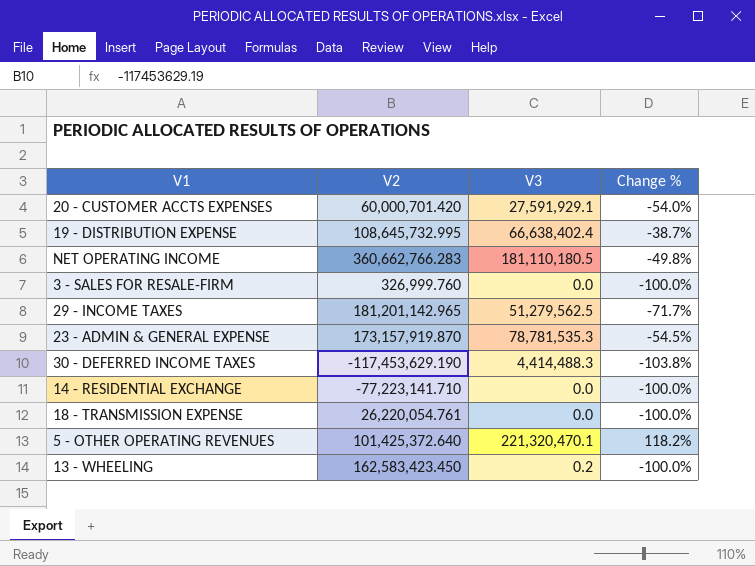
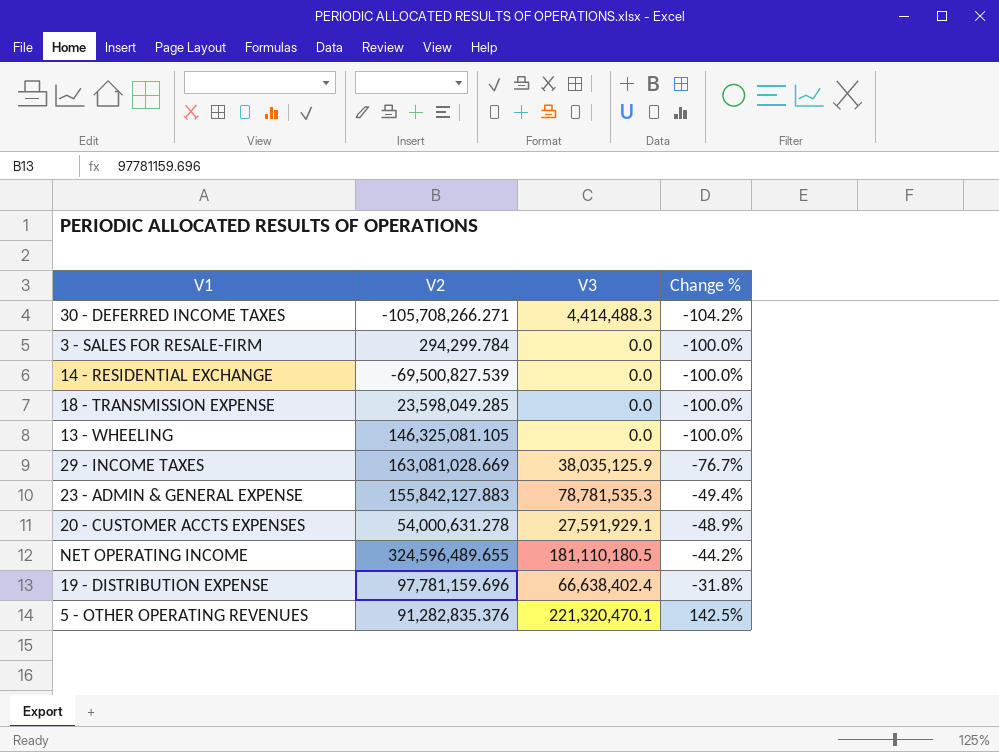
row order: none -> Change % ascending
30 - DEFERRED INCOME TAXES | V2: -117,453,629.190 -> -105,708,266.271
30 - DEFERRED INCOME TAXES | Change %: -103.8% -> -104.2%
3 - SALES FOR RESALE-FIRM | V2: 326,999.760 -> 294,299.784
14 - RESIDENTIAL EXCHANGE | V2: -77,223,141.710 -> -69,500,827.539
18 - TRANSMISSION EXPENSE | V2: 26,220,054.761 -> 23,598,049.285
13 - WHEELING | V2: 162,583,423.450 -> 146,325,081.105
13 - WHEELING | V3: 0.2 -> 0.0
29 - INCOME TAXES | V2: 181,201,142.965 -> 163,081,028.669
29 - INCOME TAXES | V3: 51,279,562.5 -> 38,035,125.9
29 - INCOME TAXES | Change %: -71.7% -> -76.7%
23 - ADMIN & GENERAL EXPENSE | V2: 173,157,919.870 -> 155,842,127.883
23 - ADMIN & GENERAL EXPENSE | Change %: -54.5% -> -49.4%
20 - CUSTOMER ACCTS EXPENSES | V2: 60,000,701.420 -> 54,000,631.278
20 - CUSTOMER ACCTS EXPENSES | Change %: -54.0% -> -48.9%
NET OPERATING INCOME | V2: 360,662,766.283 -> 324,596,489.655
NET OPERATING INCOME | Change %: -49.8% -> -44.2%
19 - DISTRIBUTION EXPENSE | V2: 108,645,732.995 -> 97,781,159.696
19 - DISTRIBUTION EXPENSE | Change %: -38.7% -> -31.8%
5 - OTHER OPERATING REVENUES | V2: 101,425,372.640 -> 91,282,835.376
5 - OTHER OPERATING REVENUES | Change %: 118.2% -> 142.5%

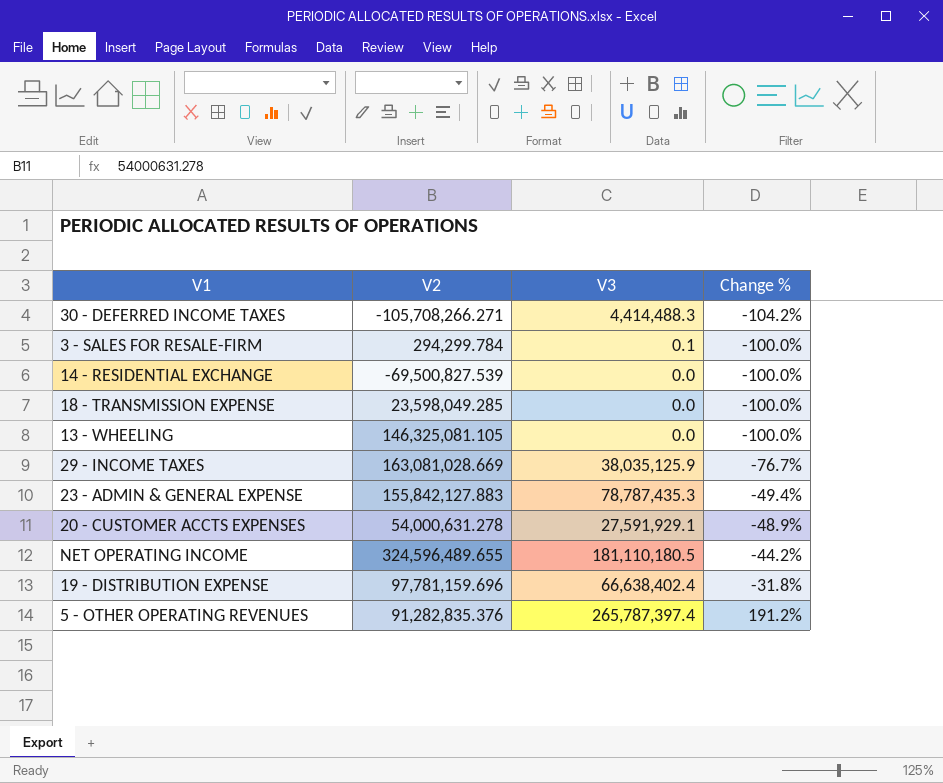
3 - SALES FOR RESALE-FIRM | V3: 0.0 -> 0.1
23 - ADMIN & GENERAL EXPENSE | V3: 78,781,535.3 -> 78,787,435.3
5 - OTHER OPERATING REVENUES | V3: 221,320,470.1 -> 265,787,397.4
5 - OTHER OPERATING REVENUES | Change %: 142.5% -> 191.2%

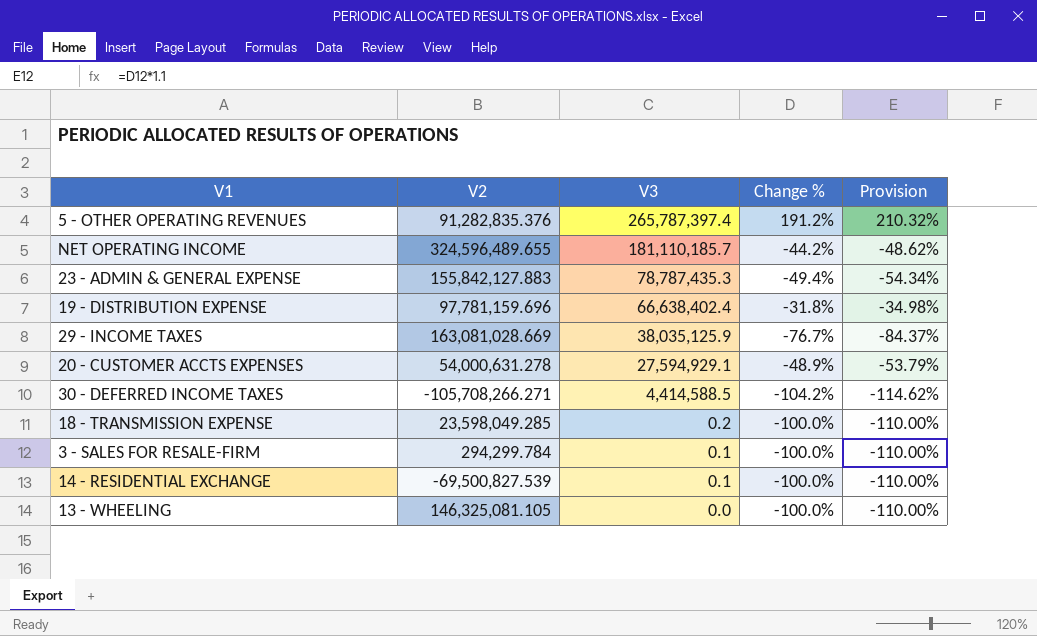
row order: Change % ascending -> V3 descending
column Provision | formula: none -> [Change %] * 1.1
NET OPERATING INCOME | V3: 181,110,180.5 -> 181,110,185.7
20 - CUSTOMER ACCTS EXPENSES | V3: 27,591,929.1 -> 27,594,929.1
30 - DEFERRED INCOME TAXES | V3: 4,414,488.3 -> 4,414,588.5
18 - TRANSMISSION EXPENSE | V3: 0.0 -> 0.2
14 - RESIDENTIAL EXCHANGE | V3: 0.0 -> 0.1

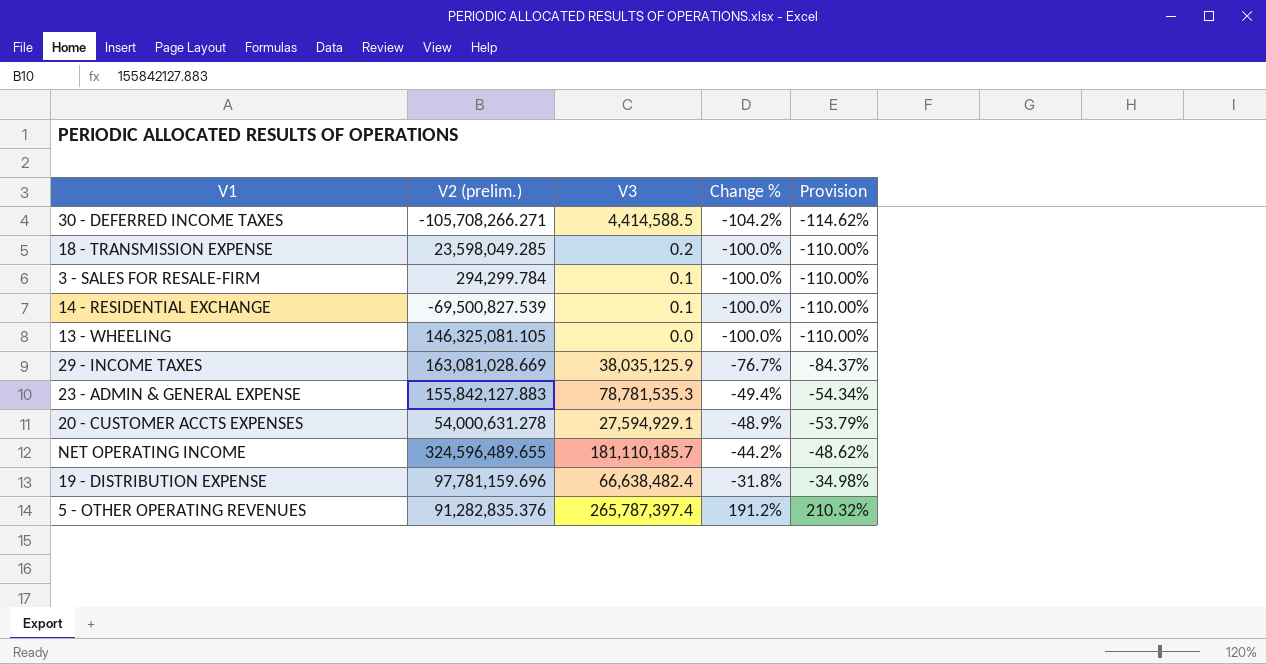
row order: V3 descending -> Change % ascending
column name: V2 -> V2 (prelim.)
23 - ADMIN & GENERAL EXPENSE | V3: 78,787,435.3 -> 78,781,535.3
19 - DISTRIBUTION EXPENSE | V3: 66,638,402.4 -> 66,638,482.4

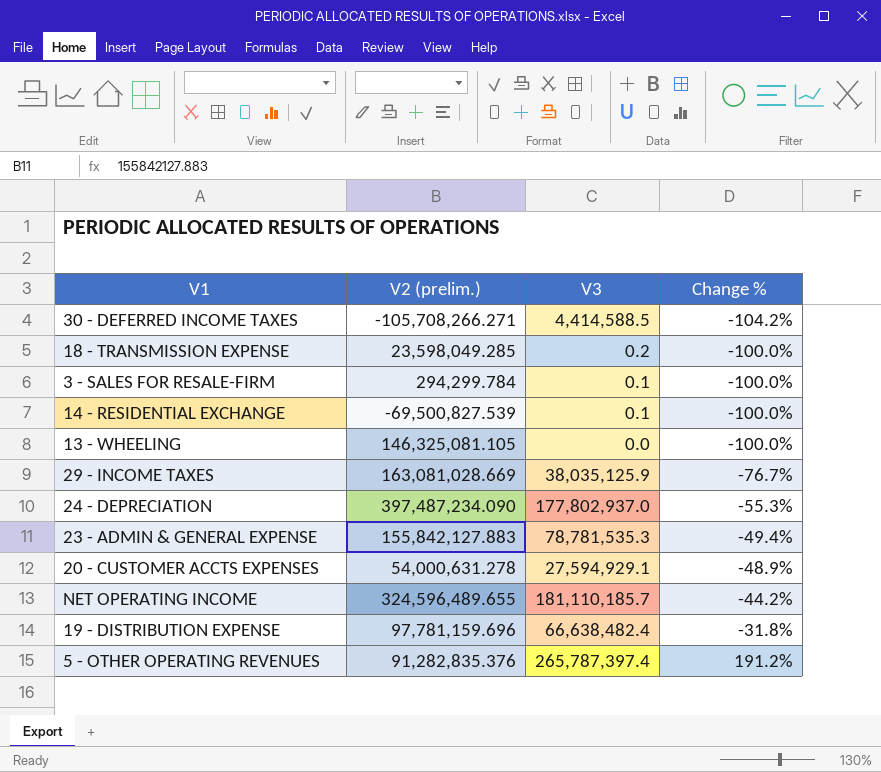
column Provision | formula: [Change %] * 1.1 -> none
row 24 - DEPRECIATION: none -> 397,487,234.090 | 177,802,937.0 | -55.3%

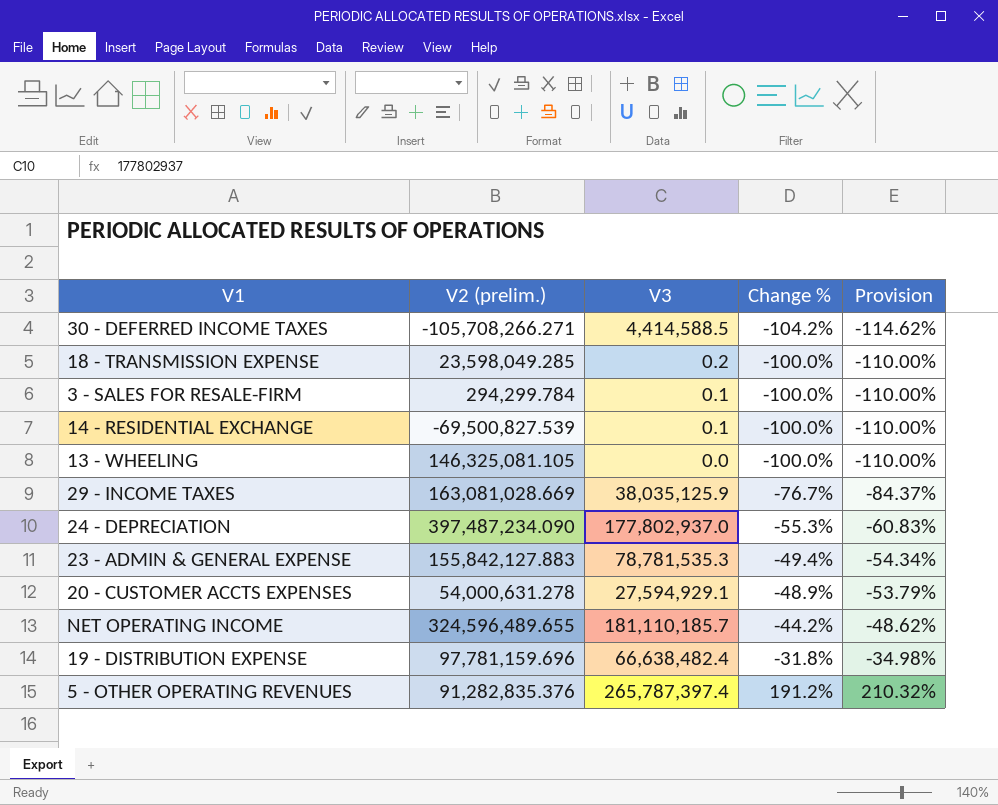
column Provision | formula: none -> [Change %] * 1.1

